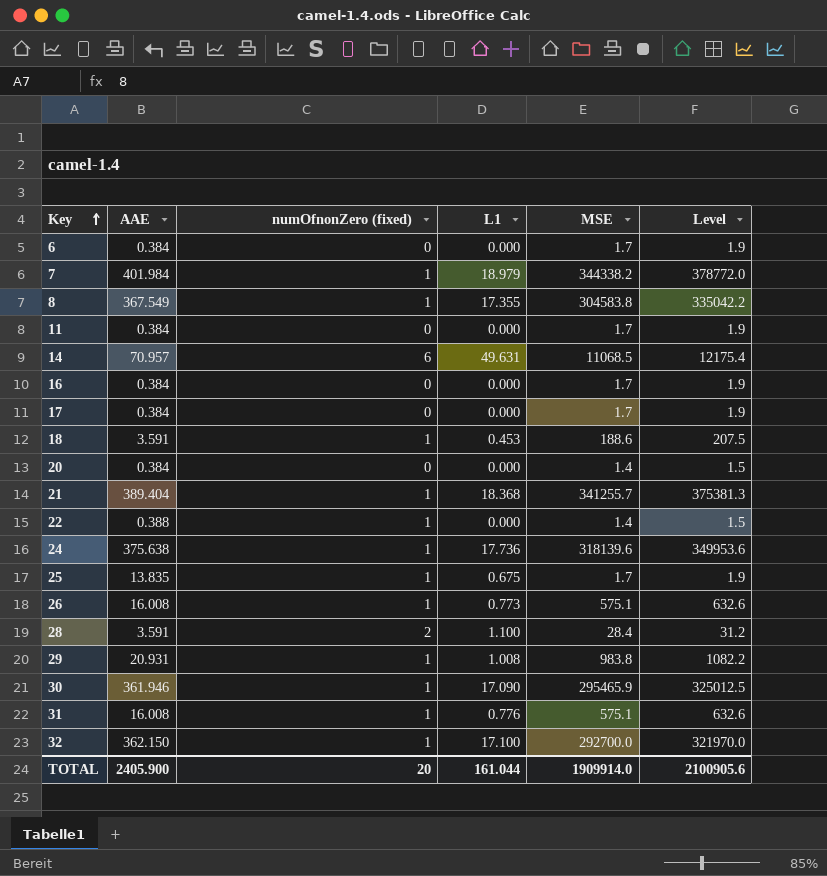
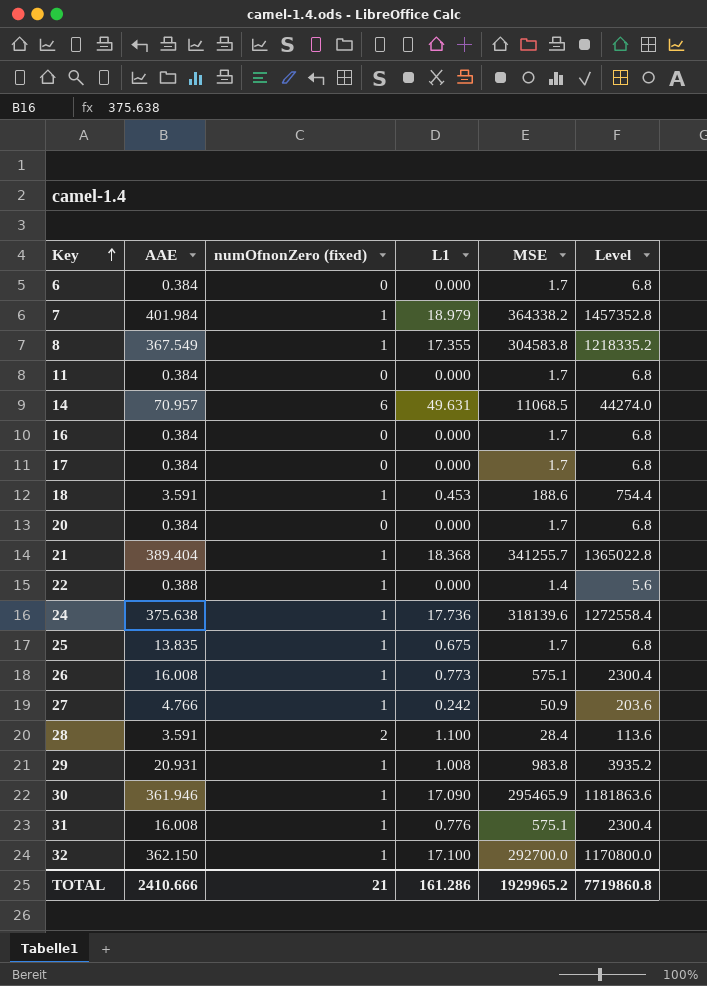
column Level | formula: [MSE] * 1.1 -> [MSE] * 4
7 | MSE: 344338.2 -> 364338.2
20 | MSE: 1.4 -> 1.7
row 27: none -> 4.766 | 1 | 0.242 | 50.9 | 203.6
TOTAL | AAE: 2405.900 -> 2410.666
TOTAL | numOfnonZero (fixed): 20 -> 21
TOTAL | L1: 161.044 -> 161.286
TOTAL | MSE: 1909914.0 -> 1929965.2
TOTAL | Level: 2100905.6 -> 7719860.8

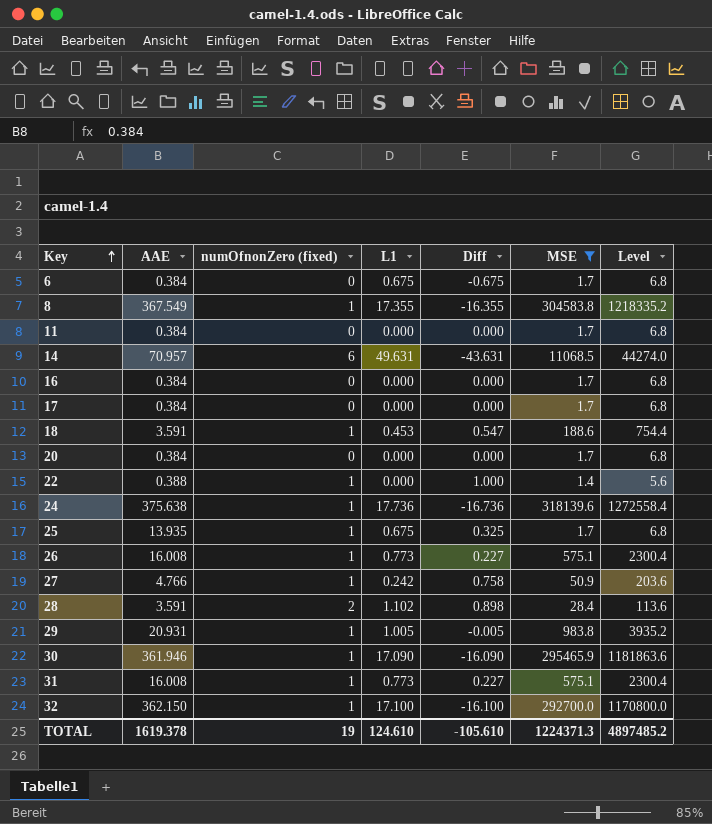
filter: none -> MSE <= 318139.6
column Diff | formula: none -> [numOfnonZero (fixed)] - [L1]
6 | L1: 0.000 -> 0.675
25 | AAE: 13.835 -> 13.935
28 | L1: 1.100 -> 1.102
29 | L1: 1.008 -> 1.005
31 | L1: 0.776 -> 0.773
TOTAL | AAE: 2410.666 -> 1619.378
TOTAL | numOfnonZero (fixed): 21 -> 19
TOTAL | L1: 161.286 -> 124.610
TOTAL | MSE: 1929965.2 -> 1224371.3
TOTAL | Level: 7719860.8 -> 4897485.2

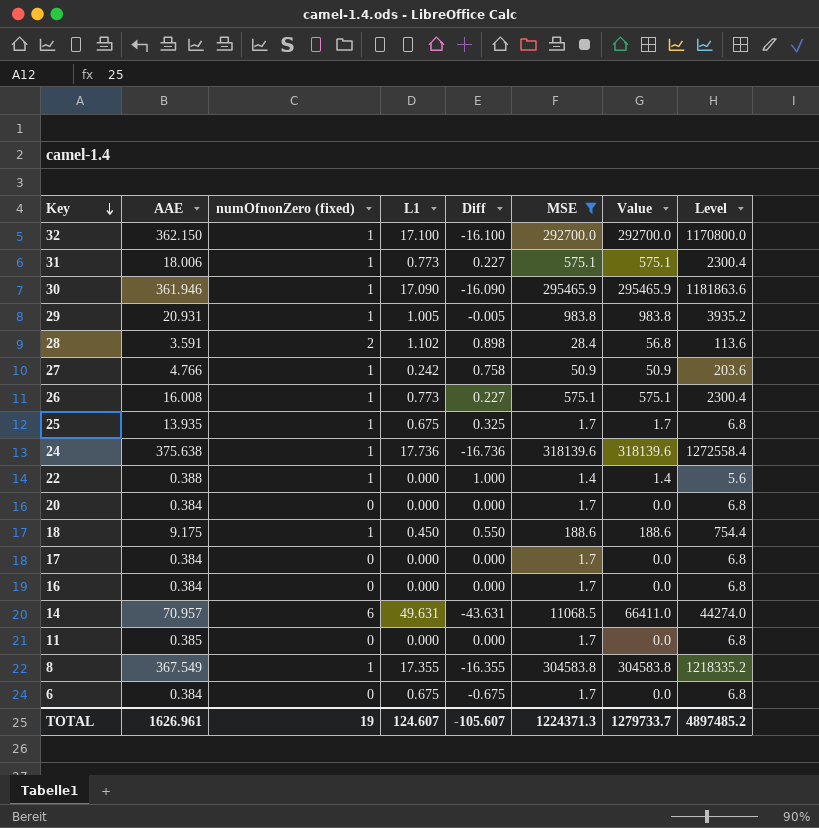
row order: Key ascending -> Key descending
column Value | formula: none -> [numOfnonZero (fixed)] * [MSE]
31 | AAE: 16.008 -> 18.006
18 | AAE: 3.591 -> 9.175
18 | L1: 0.453 -> 0.450
18 | Diff: 0.547 -> 0.550
11 | AAE: 0.384 -> 0.385
TOTAL | AAE: 1619.378 -> 1626.961
TOTAL | L1: 124.610 -> 124.607
TOTAL | Diff: -105.610 -> -105.607

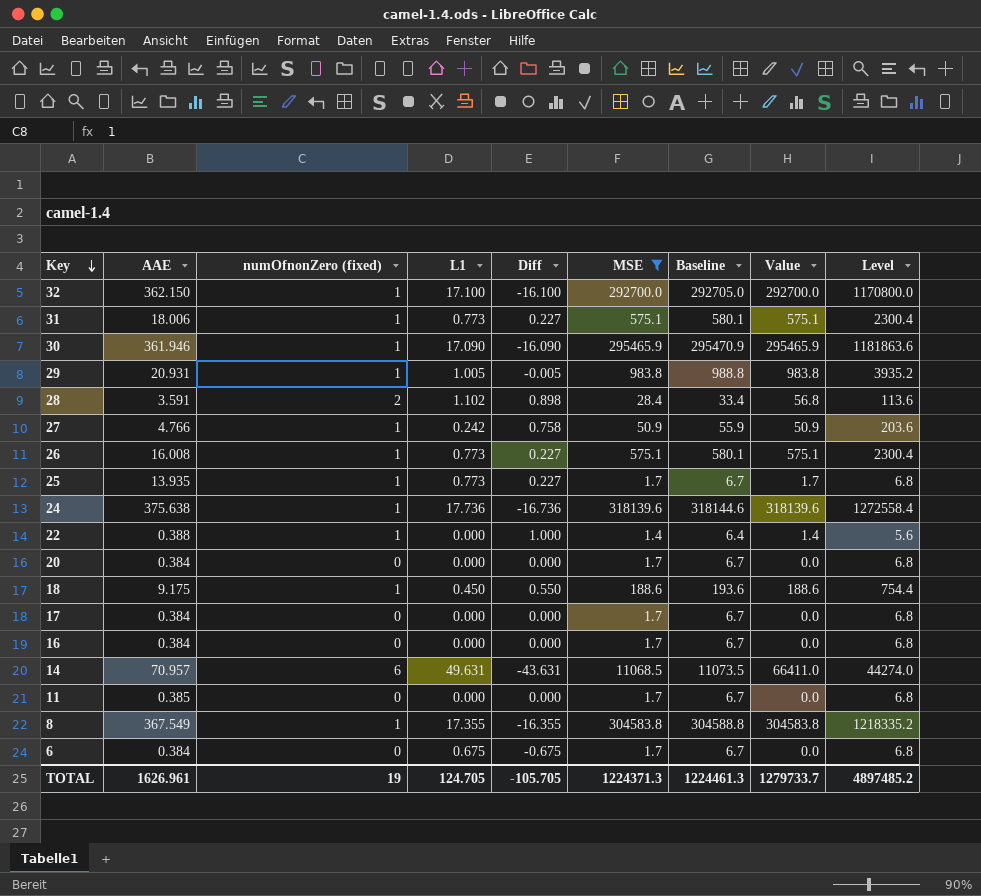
column Baseline | formula: none -> [MSE] + 5
25 | L1: 0.675 -> 0.773
25 | Diff: 0.325 -> 0.227
TOTAL | L1: 124.607 -> 124.705
TOTAL | Diff: -105.607 -> -105.705

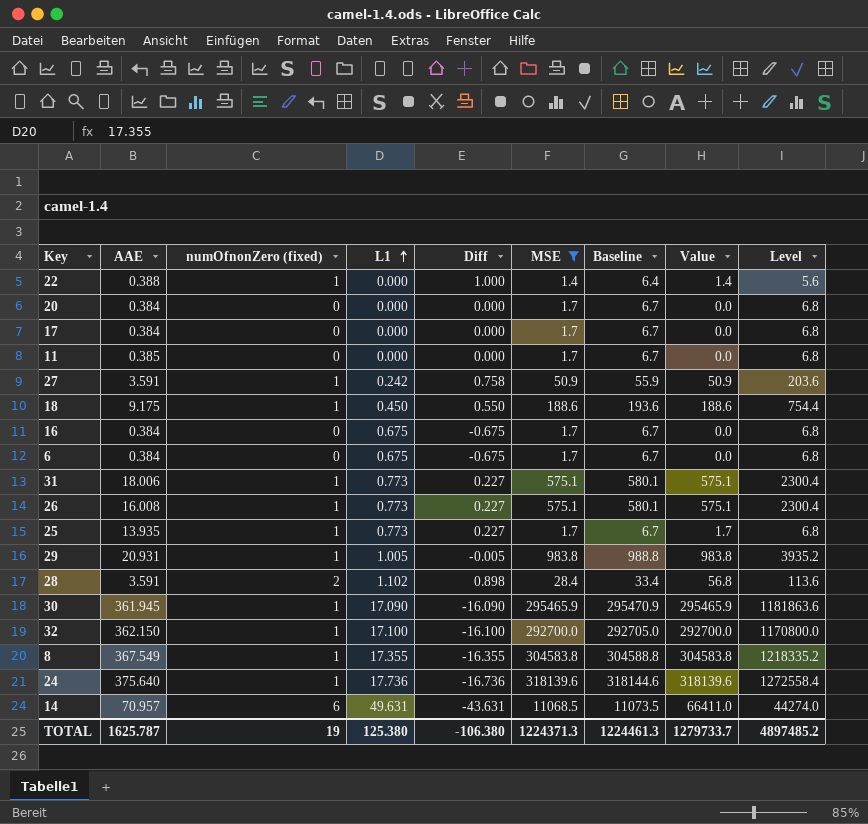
row order: Key descending -> L1 ascending
27 | AAE: 4.766 -> 3.591
16 | L1: 0.000 -> 0.675
16 | Diff: 0.000 -> -0.675
30 | AAE: 361.946 -> 361.945
24 | AAE: 375.638 -> 375.640
TOTAL | AAE: 1626.961 -> 1625.787
TOTAL | L1: 124.705 -> 125.380
TOTAL | Diff: -105.705 -> -106.380

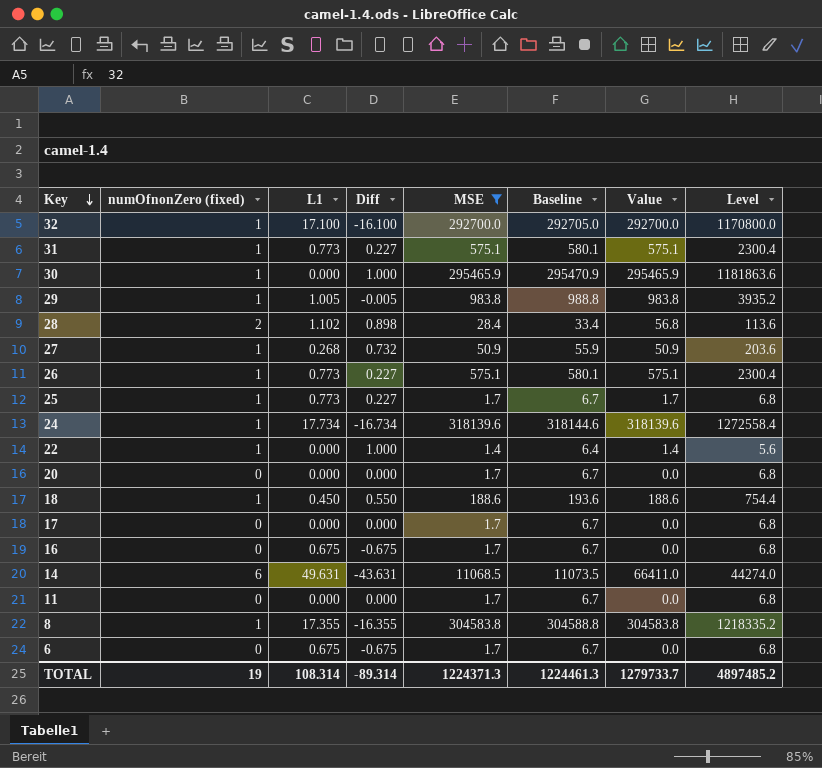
row order: L1 ascending -> Key descending
column AAE | position: 2 -> none
30 | L1: 17.090 -> 0.000
30 | Diff: -16.090 -> 1.000
27 | L1: 0.242 -> 0.268
27 | Diff: 0.758 -> 0.732
24 | L1: 17.736 -> 17.734
24 | Diff: -16.736 -> -16.734
TOTAL | L1: 125.380 -> 108.314
TOTAL | Diff: -106.380 -> -89.314

